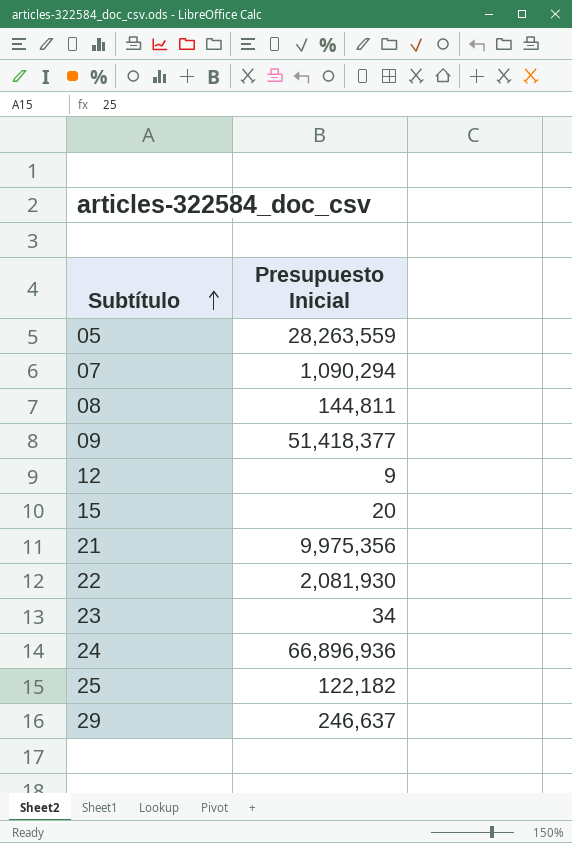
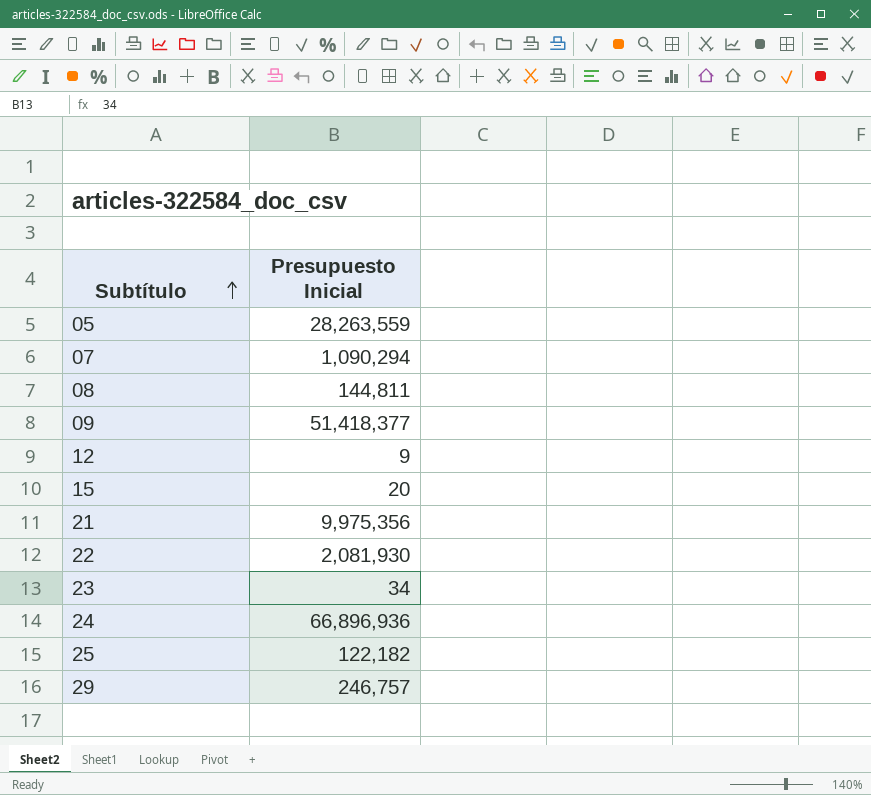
29 | Presupuesto Inicial: 246,637 -> 246,757

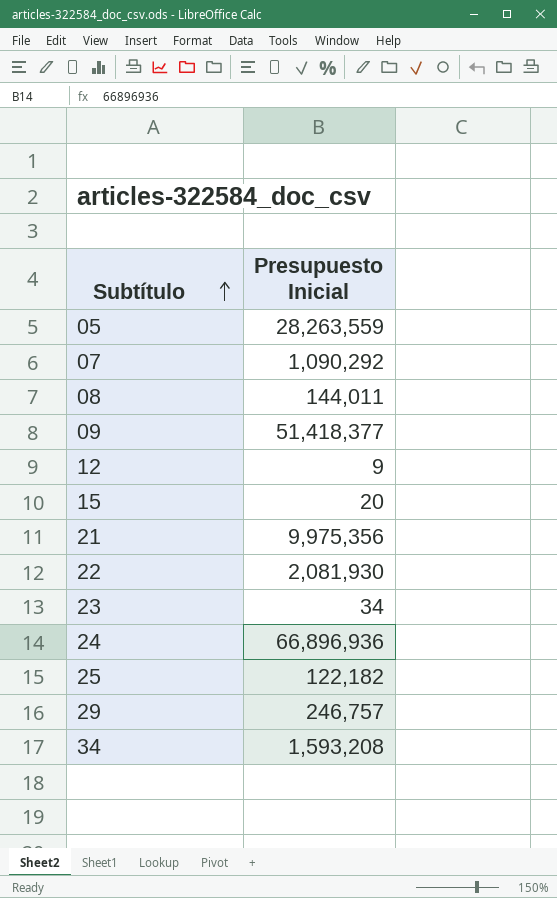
07 | Presupuesto Inicial: 1,090,294 -> 1,090,292
08 | Presupuesto Inicial: 144,811 -> 144,011
row 34: none -> 1,593,208

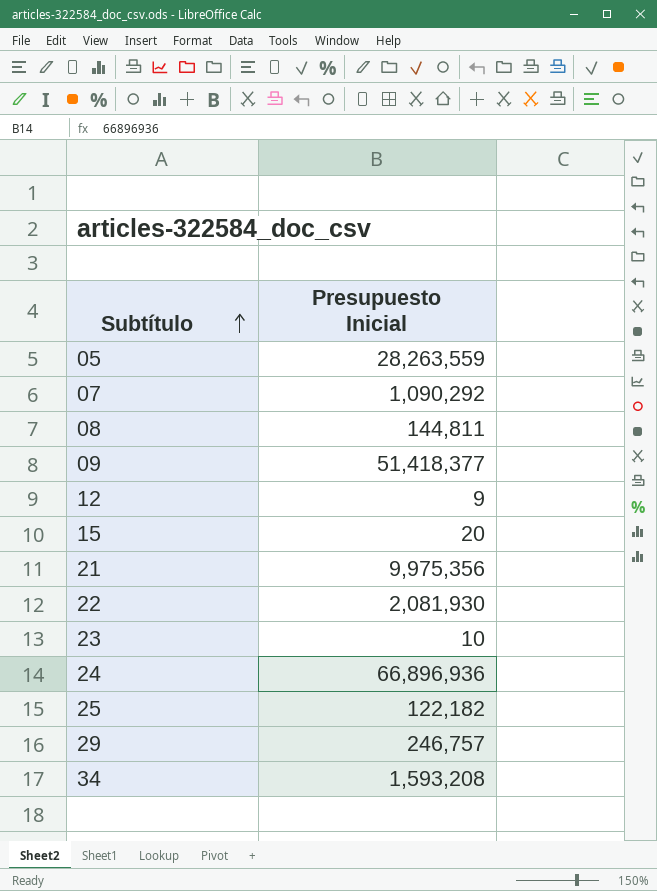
08 | Presupuesto Inicial: 144,011 -> 144,811
23 | Presupuesto Inicial: 34 -> 10

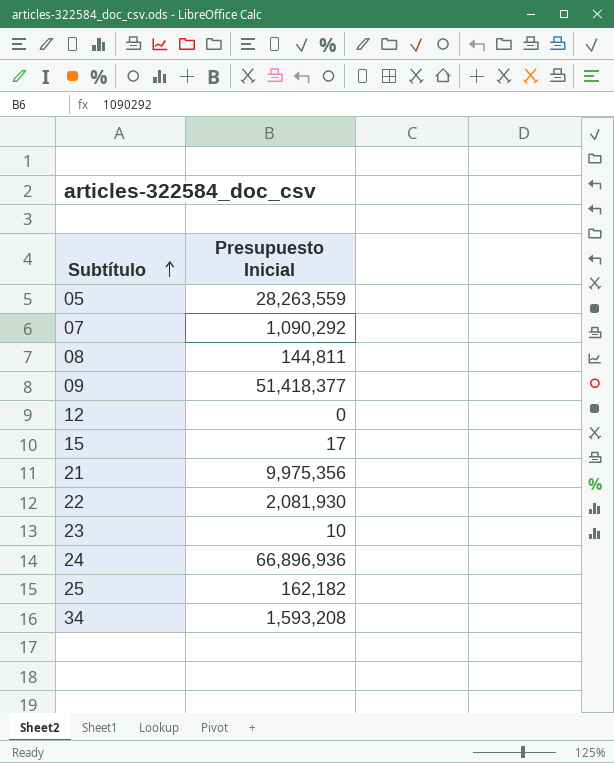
row 29: 246,757 -> none
12 | Presupuesto Inicial: 9 -> 0
15 | Presupuesto Inicial: 20 -> 17
25 | Presupuesto Inicial: 122,182 -> 162,182

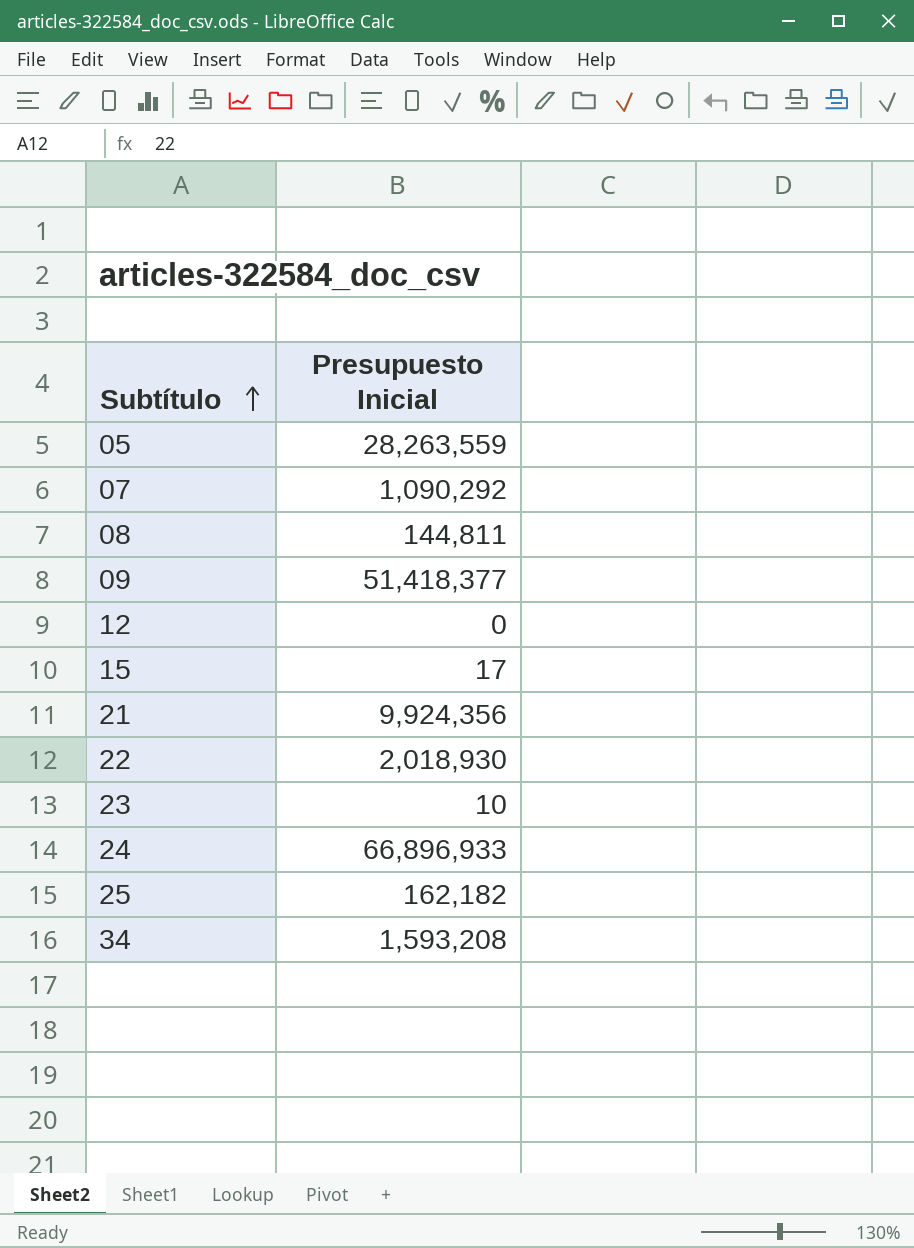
21 | Presupuesto Inicial: 9,975,356 -> 9,924,356
22 | Presupuesto Inicial: 2,081,930 -> 2,018,930
24 | Presupuesto Inicial: 66,896,936 -> 66,896,933

